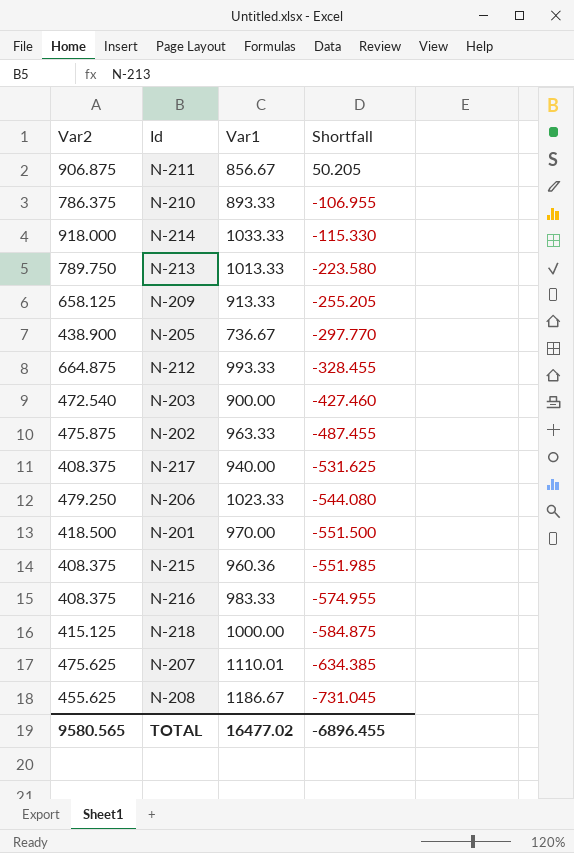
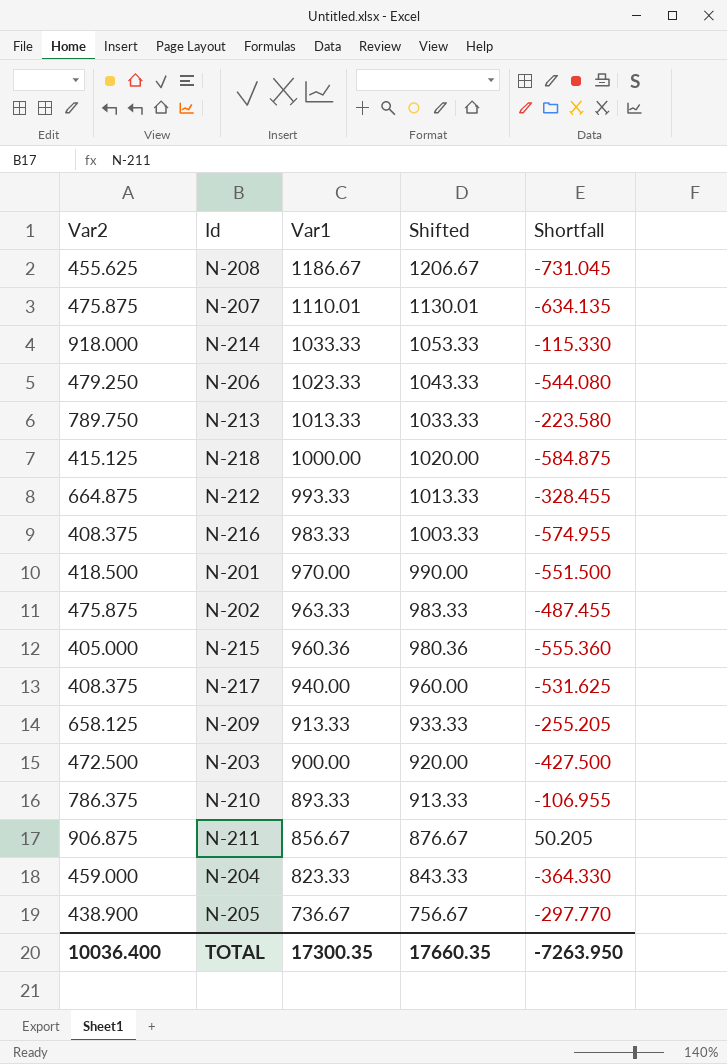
row order: Shortfall descending -> Var1 descending
column Shifted | formula: none -> [Var1] + 20
N-207 | Var2: 475.625 -> 475.875
N-207 | Shortfall: -634.385 -> -634.135
N-215 | Var2: 408.375 -> 405.000
N-215 | Shortfall: -551.985 -> -555.360
N-203 | Var2: 472.540 -> 472.500
N-203 | Shortfall: -427.460 -> -427.500
row N-204: none -> 459.000 | 823.33 | 843.33 | -364.330
TOTAL | Var2: 9580.565 -> 10036.400
TOTAL | Var1: 16477.02 -> 17300.35
TOTAL | Shortfall: -6896.455 -> -7263.950

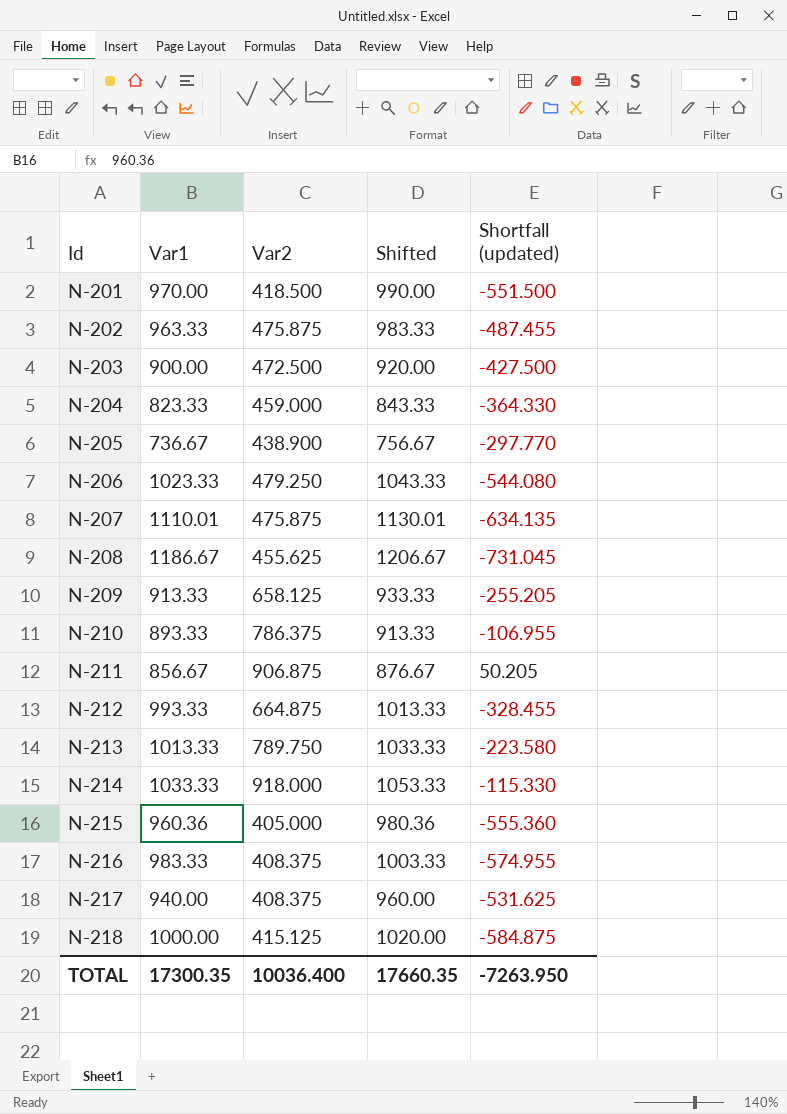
row order: Var1 descending -> Id ascending
column Var2 | position: 1 -> 3
column name: Shortfall -> Shortfall (updated)

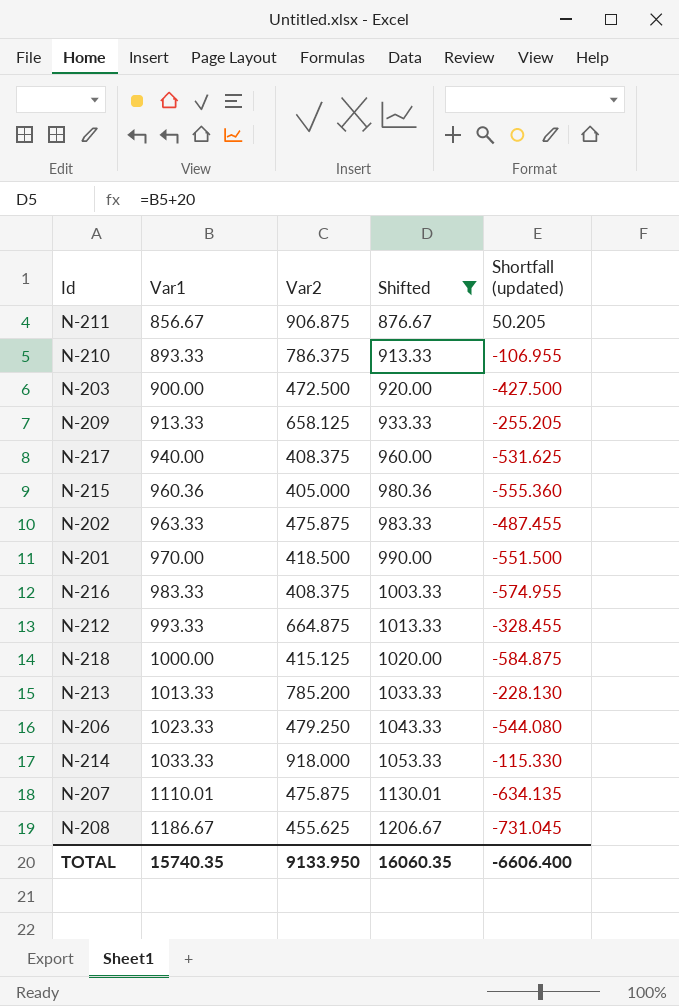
filter: none -> Shifted >= 876.67
row order: Id ascending -> Var1 ascending
N-213 | Var2: 789.750 -> 785.200
N-213 | Shortfall (updated): -223.580 -> -228.130
TOTAL | Var1: 17300.35 -> 15740.35
TOTAL | Var2: 10036.400 -> 9133.950
TOTAL | Shifted: 17660.35 -> 16060.35
TOTAL | Shortfall (updated): -7263.950 -> -6606.400

